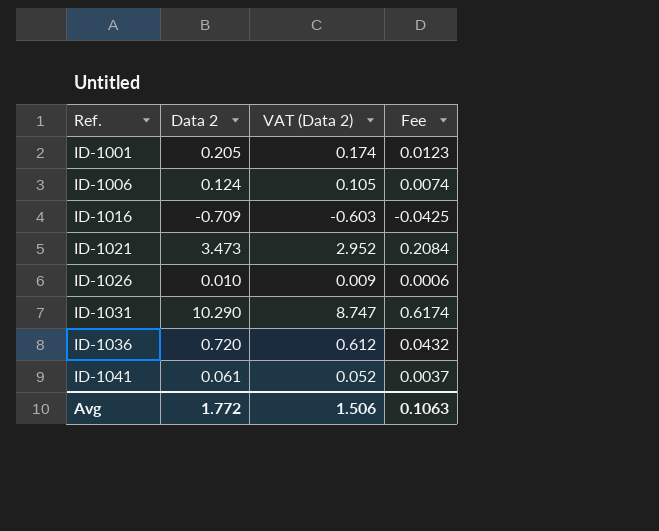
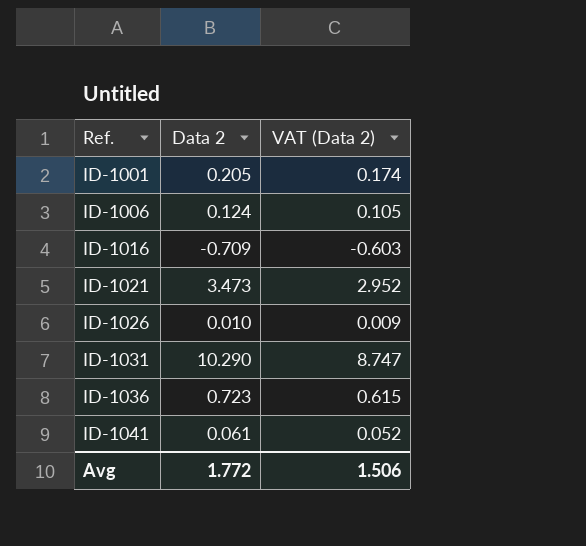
column Fee | formula: [Data 2] * 0.06 -> none
ID-1036 | Data 2: 0.720 -> 0.723
ID-1036 | VAT (Data 2): 0.612 -> 0.615

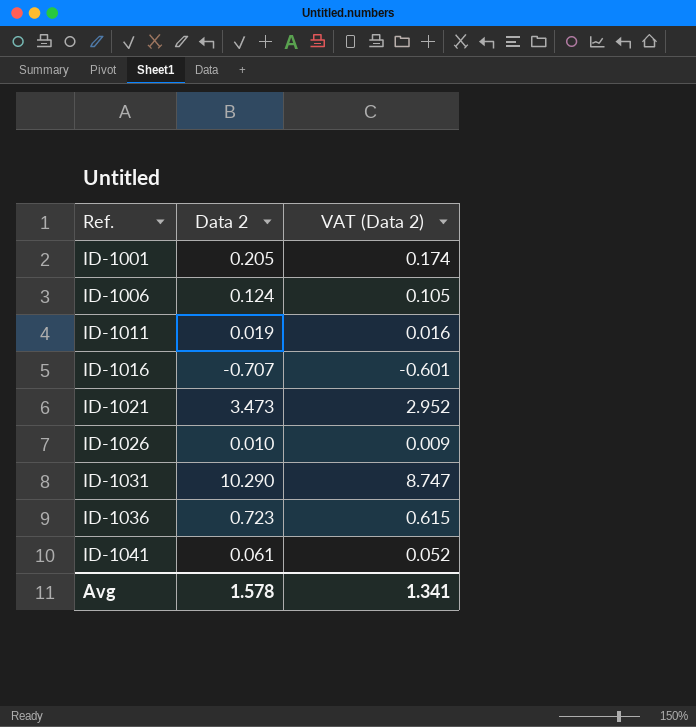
row ID-1011: none -> 0.019 | 0.016
ID-1016 | Data 2: -0.709 -> -0.707
ID-1016 | VAT (Data 2): -0.603 -> -0.601
Avg | Data 2: 1.772 -> 1.578
Avg | VAT (Data 2): 1.506 -> 1.341

